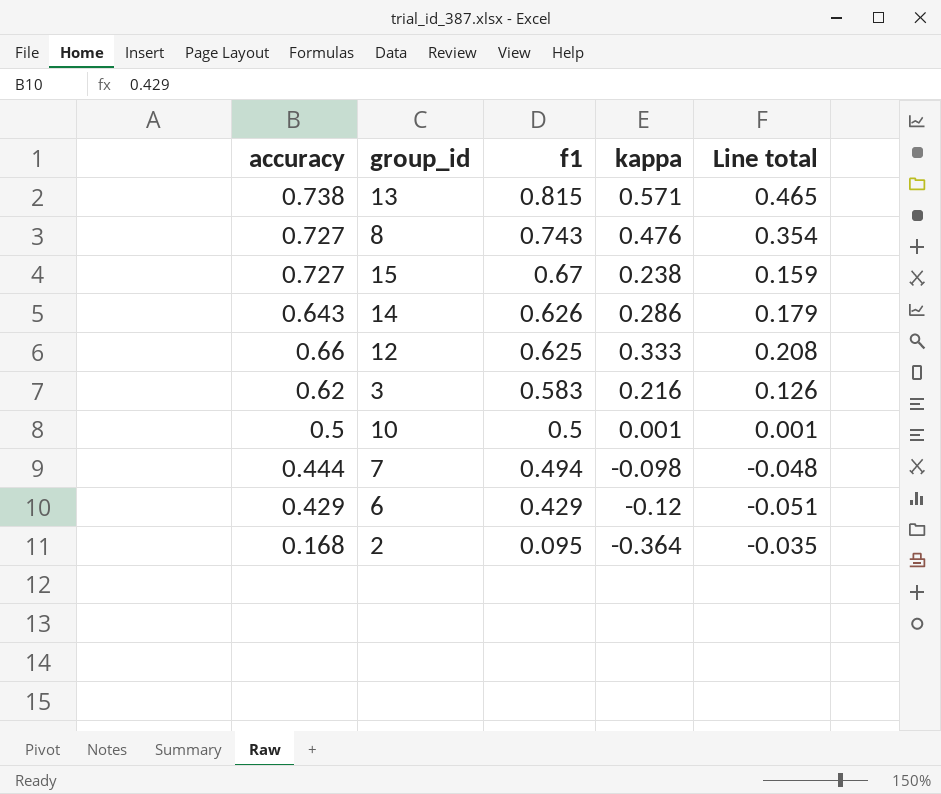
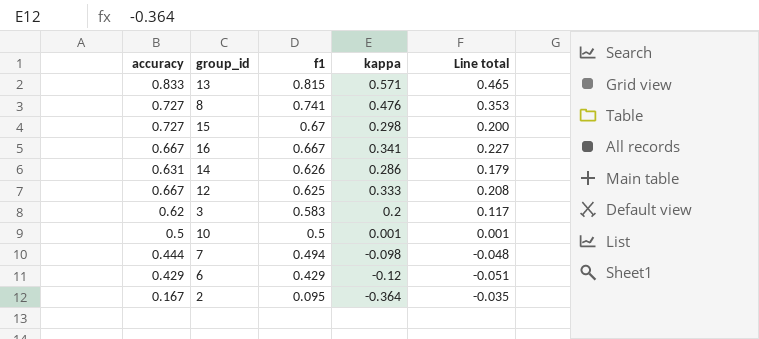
13 | accuracy: 0.738 -> 0.833
8 | f1: 0.743 -> 0.741
8 | Line total: 0.354 -> 0.353
15 | kappa: 0.238 -> 0.298
15 | Line total: 0.159 -> 0.200
row 16: none -> 0.667 | 0.667 | 0.341 | 0.227
14 | accuracy: 0.643 -> 0.631
12 | accuracy: 0.66 -> 0.667
3 | kappa: 0.216 -> 0.2
3 | Line total: 0.126 -> 0.117
2 | accuracy: 0.168 -> 0.167

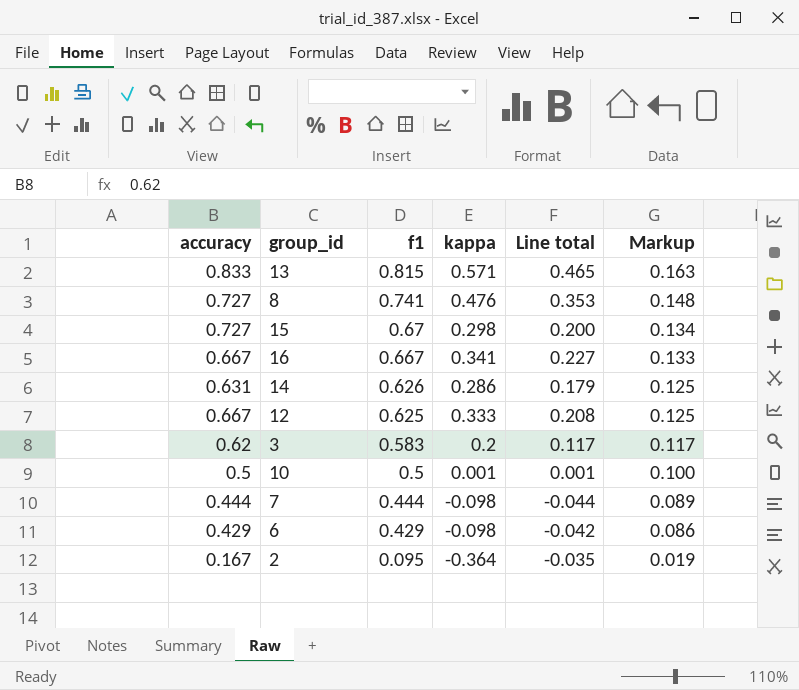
column Markup | formula: none -> [f1] * 0.2
7 | f1: 0.494 -> 0.444
7 | Line total: -0.048 -> -0.044
6 | kappa: -0.12 -> -0.098
6 | Line total: -0.051 -> -0.042

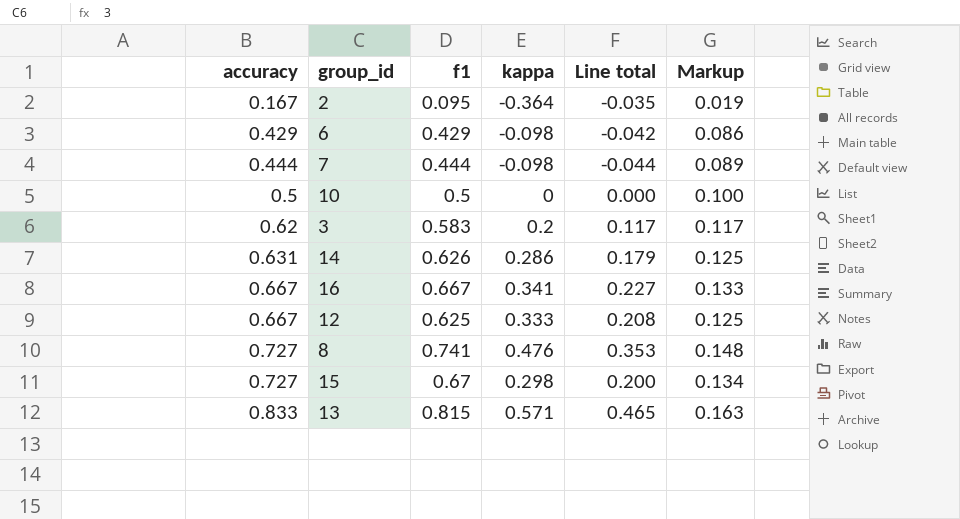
row order: f1 descending -> accuracy ascending
10 | kappa: 0.001 -> 0
10 | Line total: 0.001 -> 0.000

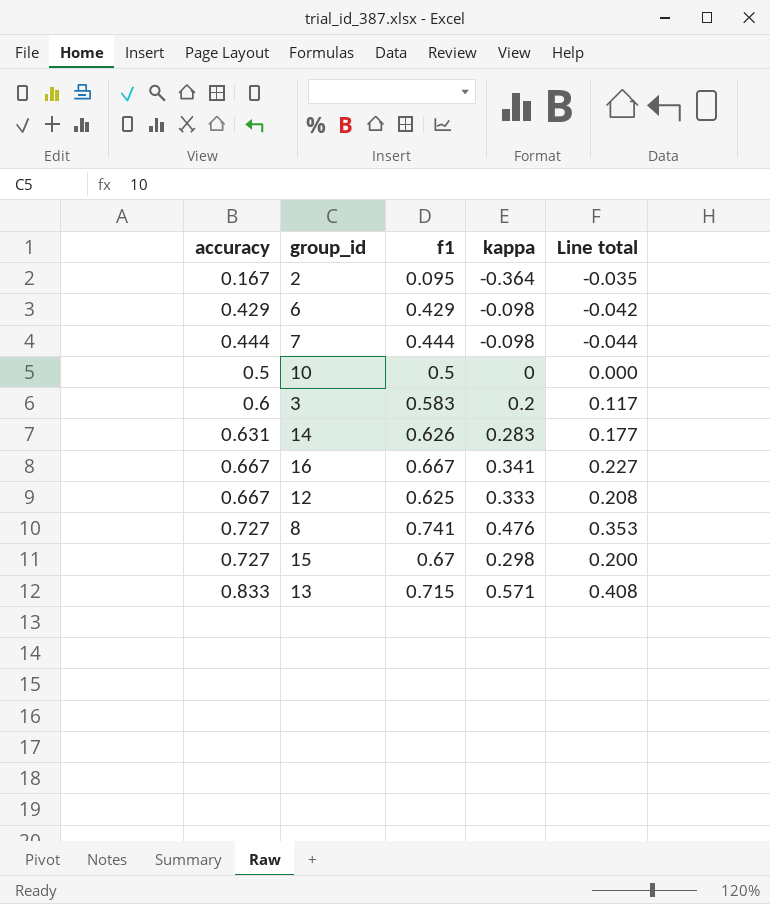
column Markup | formula: [f1] * 0.2 -> none
3 | accuracy: 0.62 -> 0.6
14 | kappa: 0.286 -> 0.283
14 | Line total: 0.179 -> 0.177
13 | f1: 0.815 -> 0.715
13 | Line total: 0.465 -> 0.408

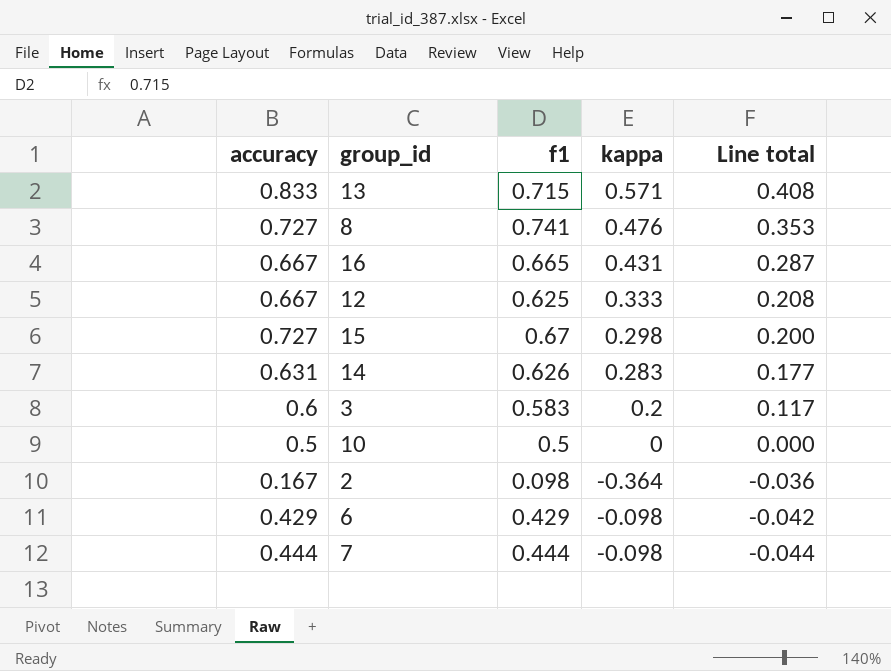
row order: accuracy ascending -> Line total descending
16 | f1: 0.667 -> 0.665
16 | kappa: 0.341 -> 0.431
16 | Line total: 0.227 -> 0.287
2 | f1: 0.095 -> 0.098
2 | Line total: -0.035 -> -0.036

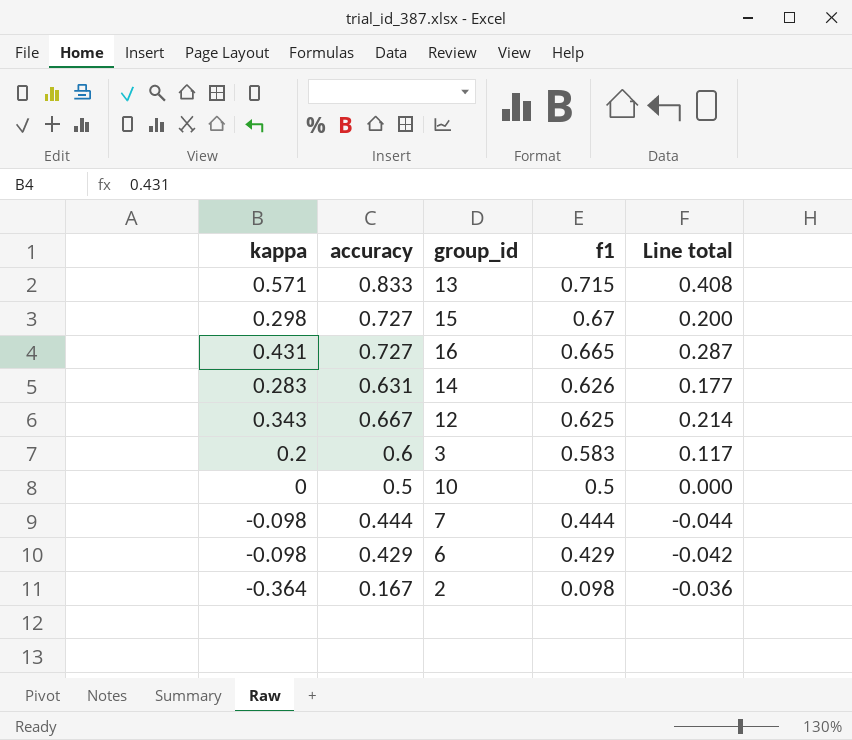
row order: Line total descending -> f1 descending
column kappa | position: 4 -> 1
row 8: 0.727 | 0.741 | 0.476 | 0.353 -> none
16 | accuracy: 0.667 -> 0.727
12 | kappa: 0.333 -> 0.343
12 | Line total: 0.208 -> 0.214

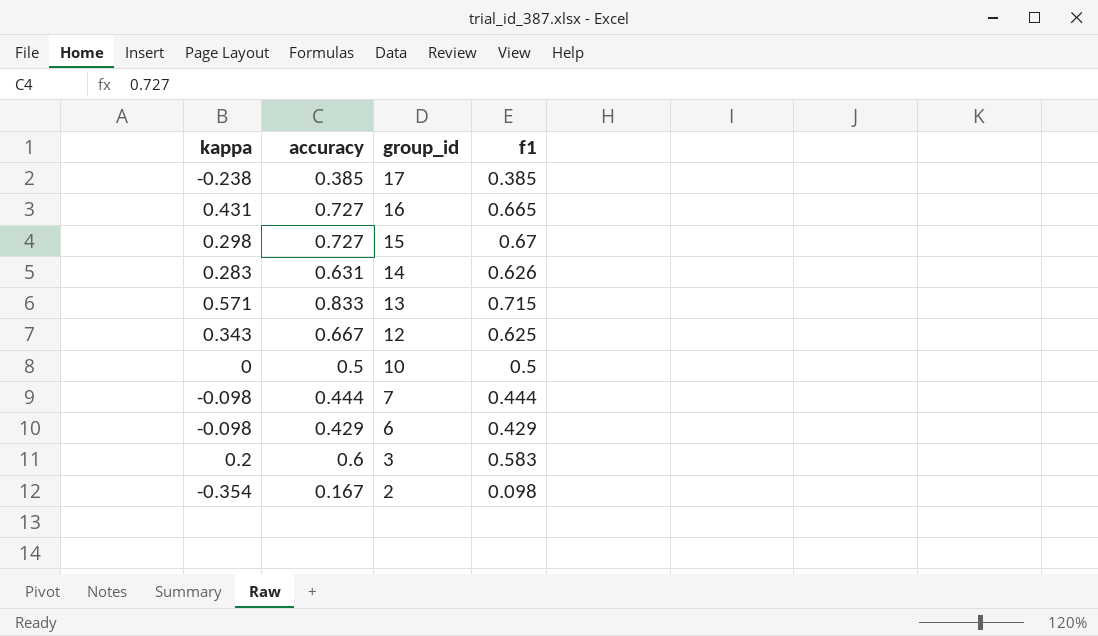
row order: f1 descending -> group_id descending
column Line total | formula: [kappa] * [f1] -> none
row 17: none -> -0.238 | 0.385 | 0.385
2 | kappa: -0.364 -> -0.354

